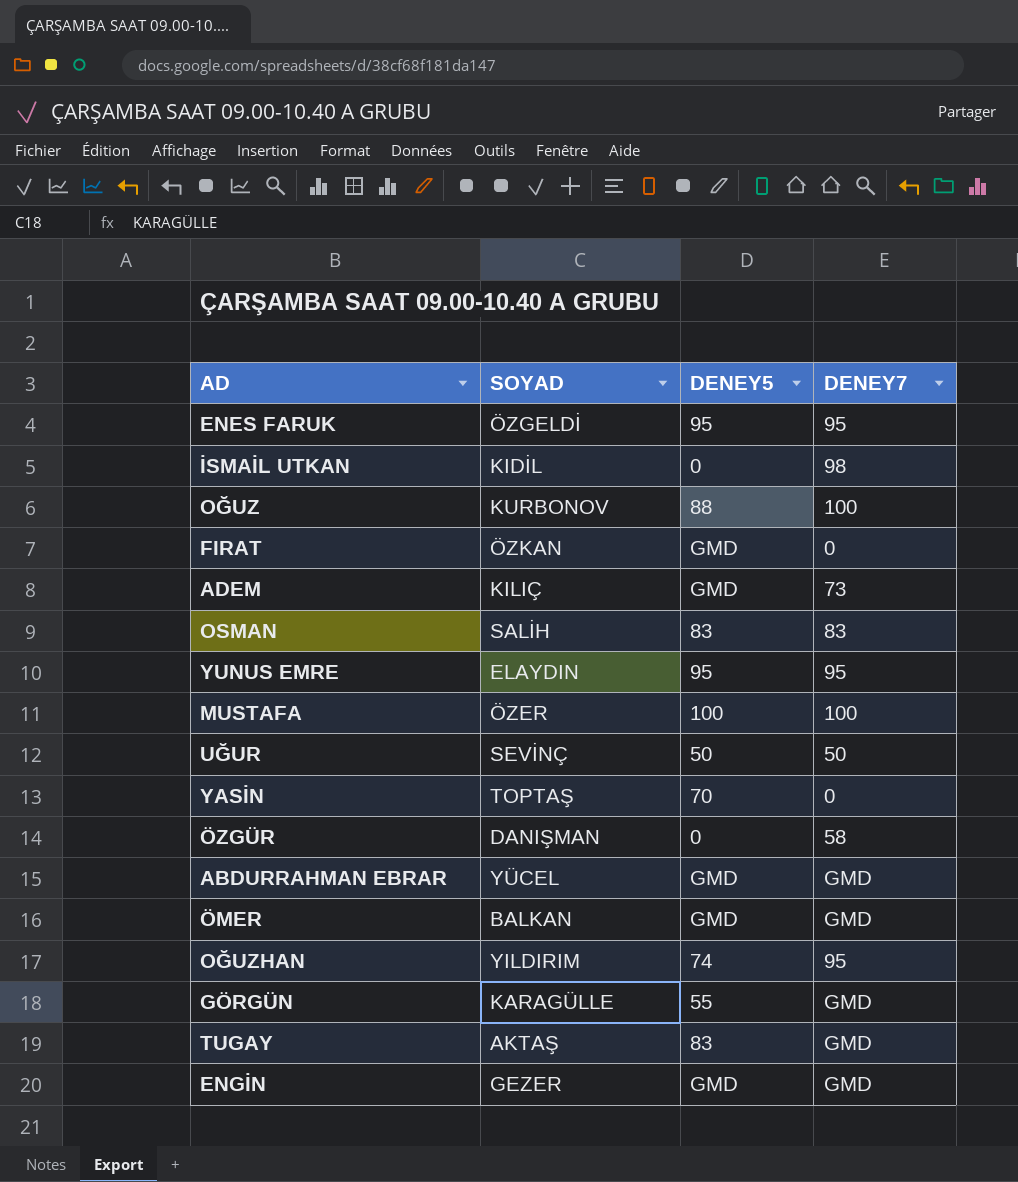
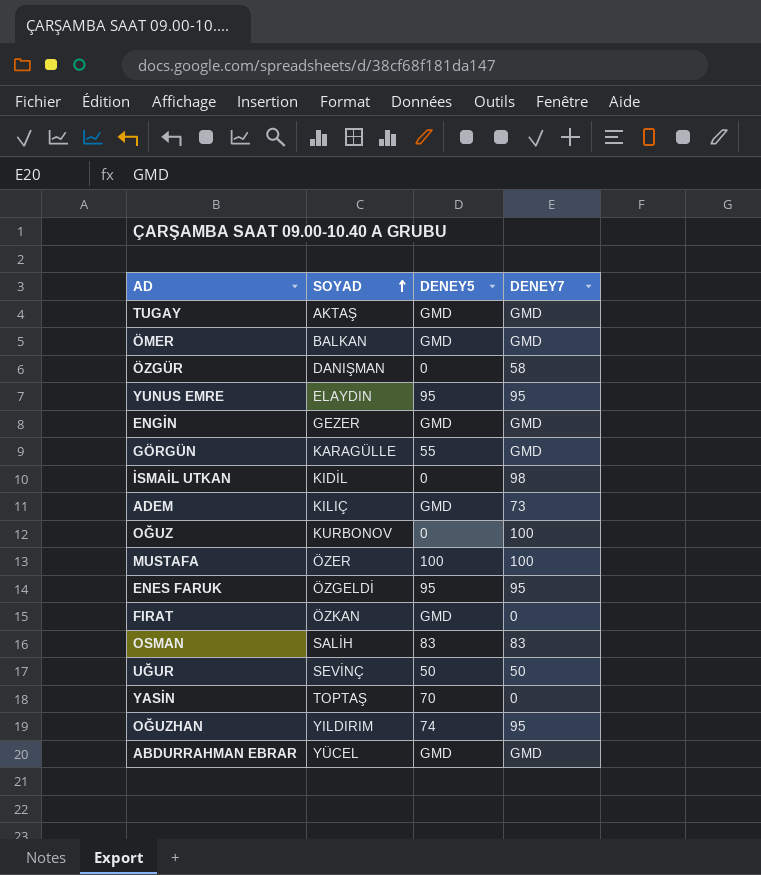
row order: none -> SOYAD ascending
TUGAY | DENEY5: 83 -> GMD
OĞUZ | DENEY5: 88 -> 0

